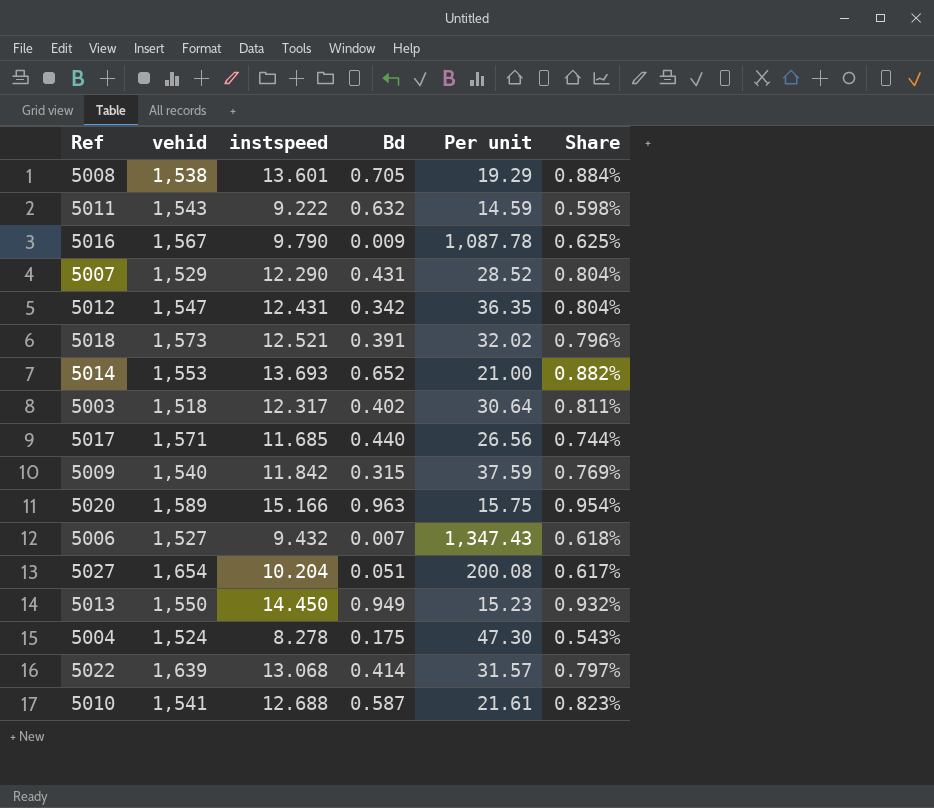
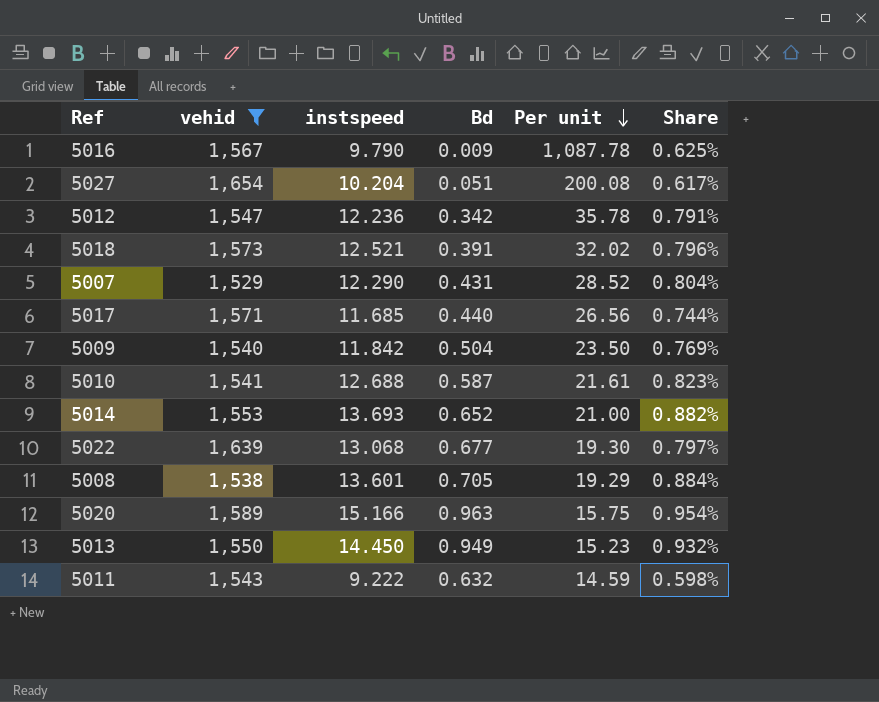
filter: none -> vehid >= 1,529
row order: none -> Per unit descending
5012 | instspeed: 12.431 -> 12.236
5012 | Per unit: 36.35 -> 35.78
5012 | Share: 0.804% -> 0.791%
5009 | Bd: 0.315 -> 0.504
5009 | Per unit: 37.59 -> 23.50
5022 | Bd: 0.414 -> 0.677
5022 | Per unit: 31.57 -> 19.30

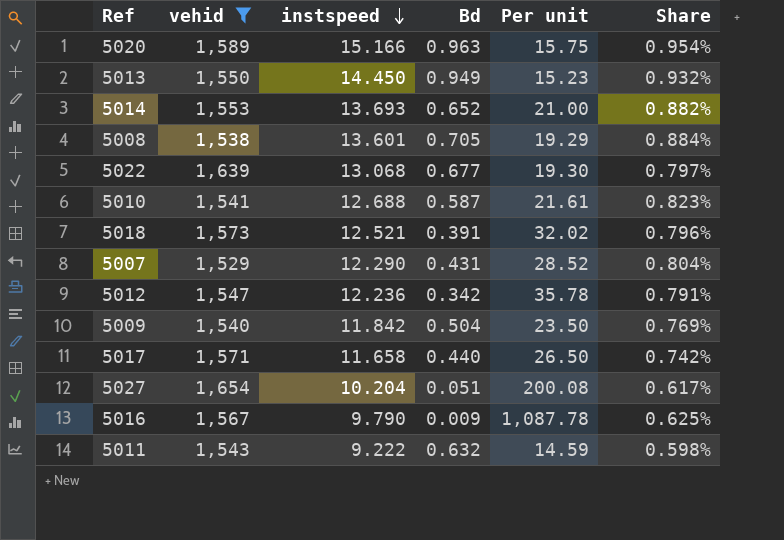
row order: Per unit descending -> instspeed descending
5017 | instspeed: 11.685 -> 11.658
5017 | Per unit: 26.56 -> 26.50
5017 | Share: 0.744% -> 0.742%

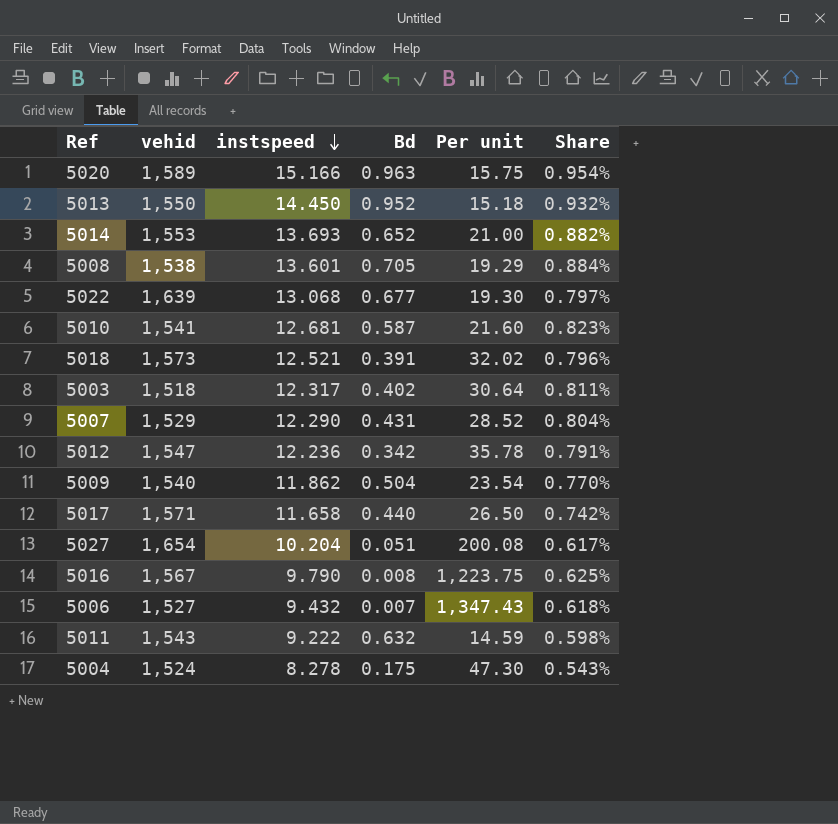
filter: vehid >= 1,529 -> none
5013 | Bd: 0.949 -> 0.952
5013 | Per unit: 15.23 -> 15.18
5010 | instspeed: 12.688 -> 12.681
5010 | Per unit: 21.61 -> 21.60
5009 | instspeed: 11.842 -> 11.862
5009 | Per unit: 23.50 -> 23.54
5009 | Share: 0.769% -> 0.770%
5016 | Bd: 0.009 -> 0.008
5016 | Per unit: 1,087.78 -> 1,223.75

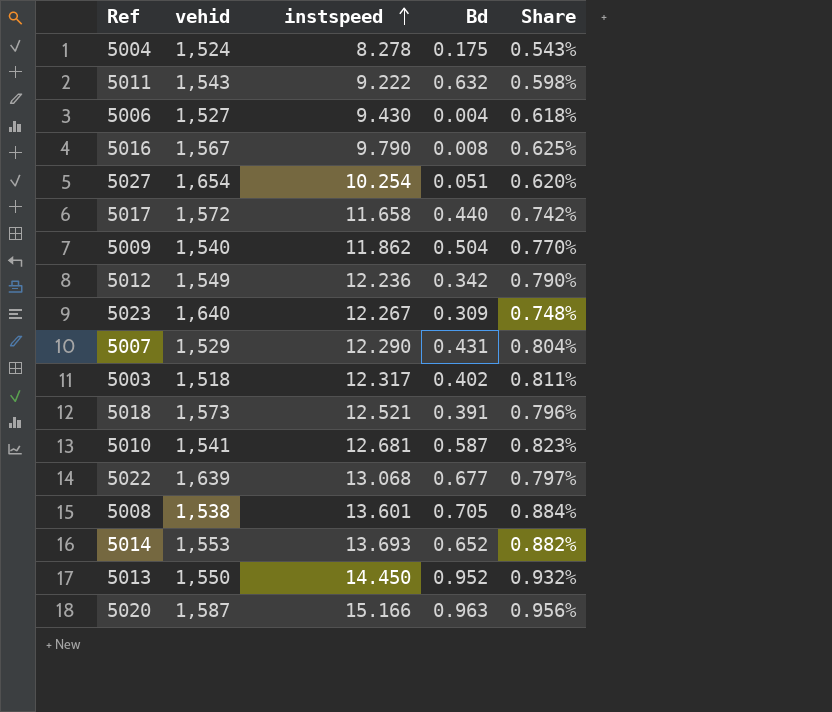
row order: instspeed descending -> instspeed ascending
column Per unit | formula: [instspeed] / [Bd] -> none
5006 | instspeed: 9.432 -> 9.430
5006 | Bd: 0.007 -> 0.004
5027 | instspeed: 10.204 -> 10.254
5027 | Share: 0.617% -> 0.620%
5017 | vehid: 1,571 -> 1,572
5012 | vehid: 1,547 -> 1,549
5012 | Share: 0.791% -> 0.790%
row 5023: none -> 1,640 | 12.267 | 0.309 | 0.748%
5020 | vehid: 1,589 -> 1,587
5020 | Share: 0.954% -> 0.956%

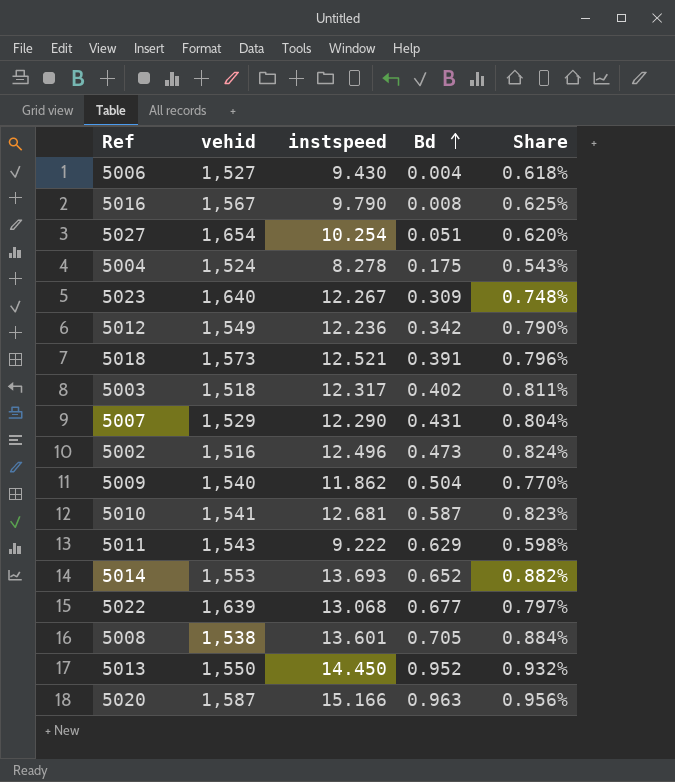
row order: instspeed ascending -> Bd ascending
row 5017: 1,572 | 11.658 | 0.440 | 0.742% -> none
row 5002: none -> 1,516 | 12.496 | 0.473 | 0.824%
5011 | Bd: 0.632 -> 0.629

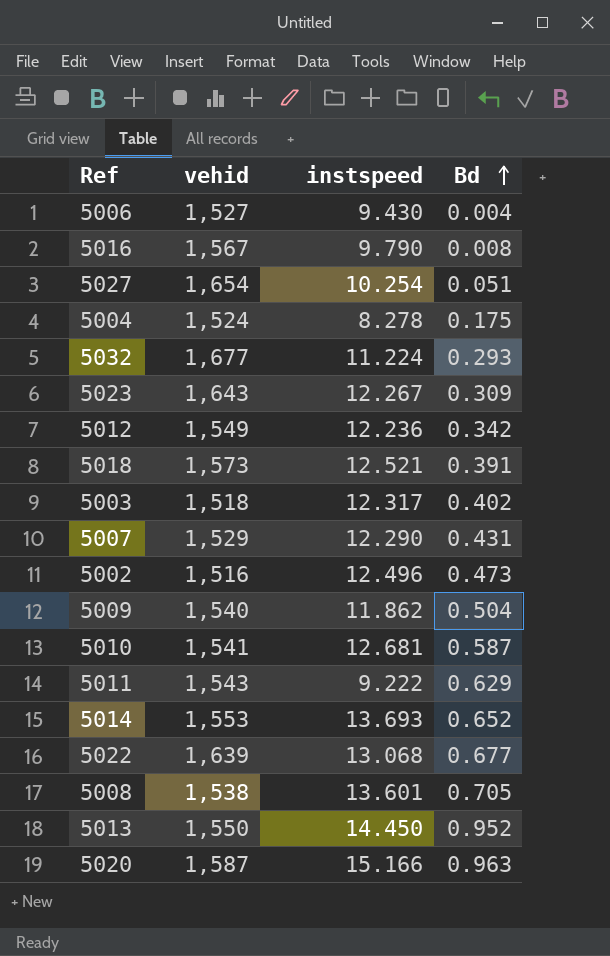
column Share | formula: [instspeed] / [vehid] -> none
row 5032: none -> 1,677 | 11.224 | 0.293
5023 | vehid: 1,640 -> 1,643

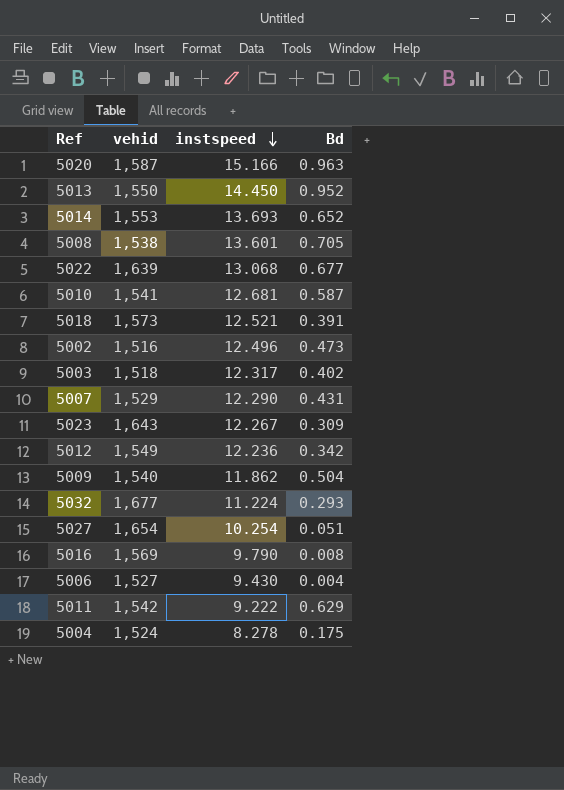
row order: Bd ascending -> instspeed descending
5016 | vehid: 1,567 -> 1,569
5011 | vehid: 1,543 -> 1,542

